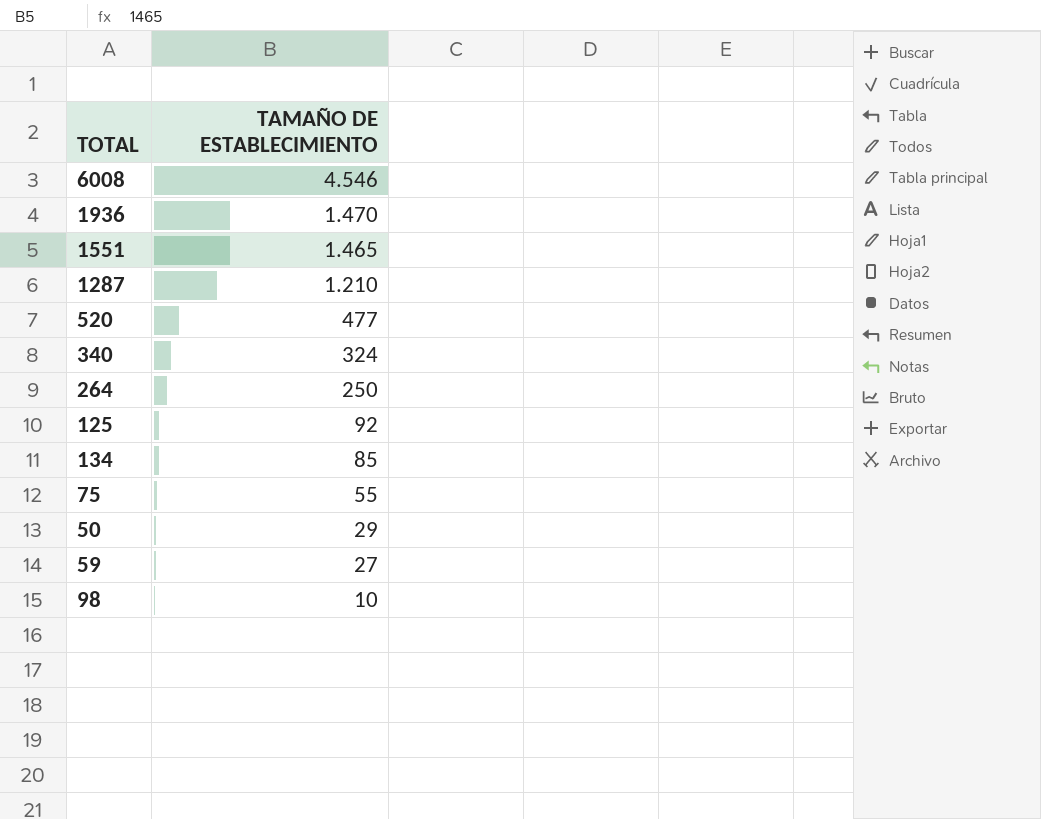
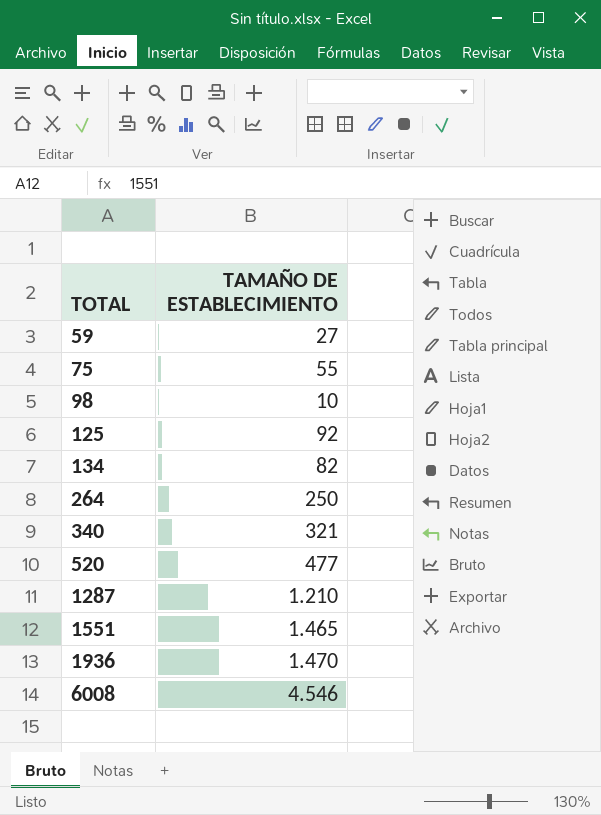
row order: TAMAÑO DE ESTABLECIMIENTO descending -> TOTAL ascending
row 50: 29 -> none
134 | TAMAÑO DE ESTABLECIMIENTO: 85 -> 82
340 | TAMAÑO DE ESTABLECIMIENTO: 324 -> 321

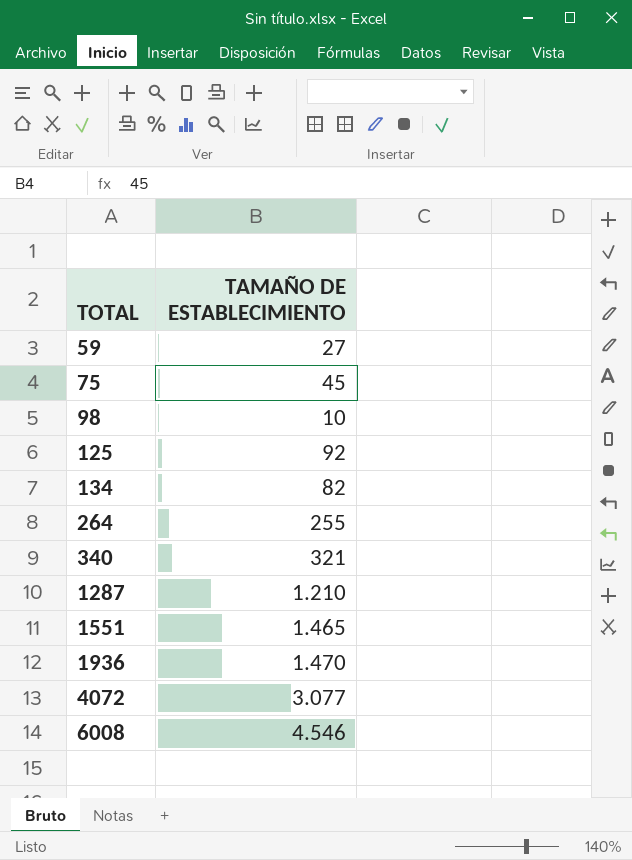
row 520: 477 -> none
75 | TAMAÑO DE ESTABLECIMIENTO: 55 -> 45
264 | TAMAÑO DE ESTABLECIMIENTO: 250 -> 255
row 4072: none -> 3.077

